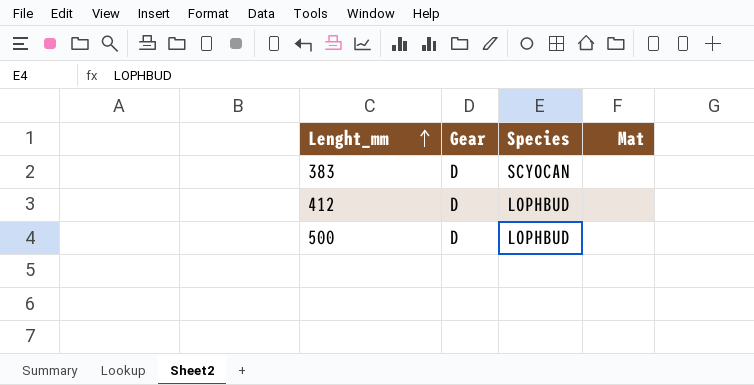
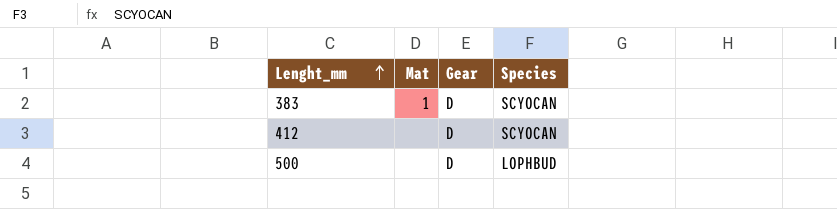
column Mat | position: 4 -> 2
383 | Mat: none -> 1
412 | Species: LOPHBUD -> SCYOCAN

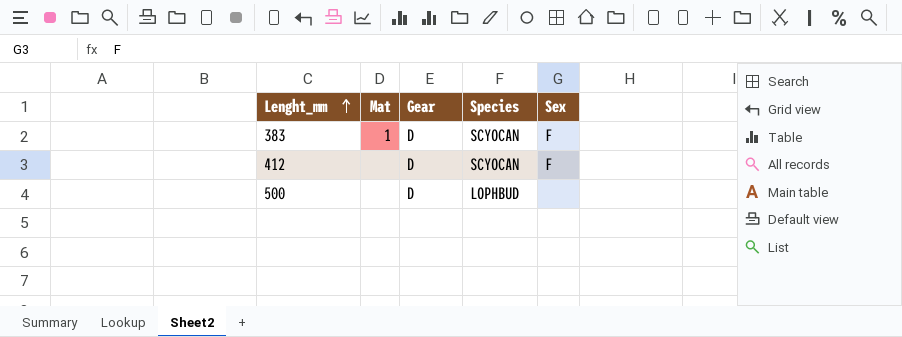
column Sex | position: none -> 5

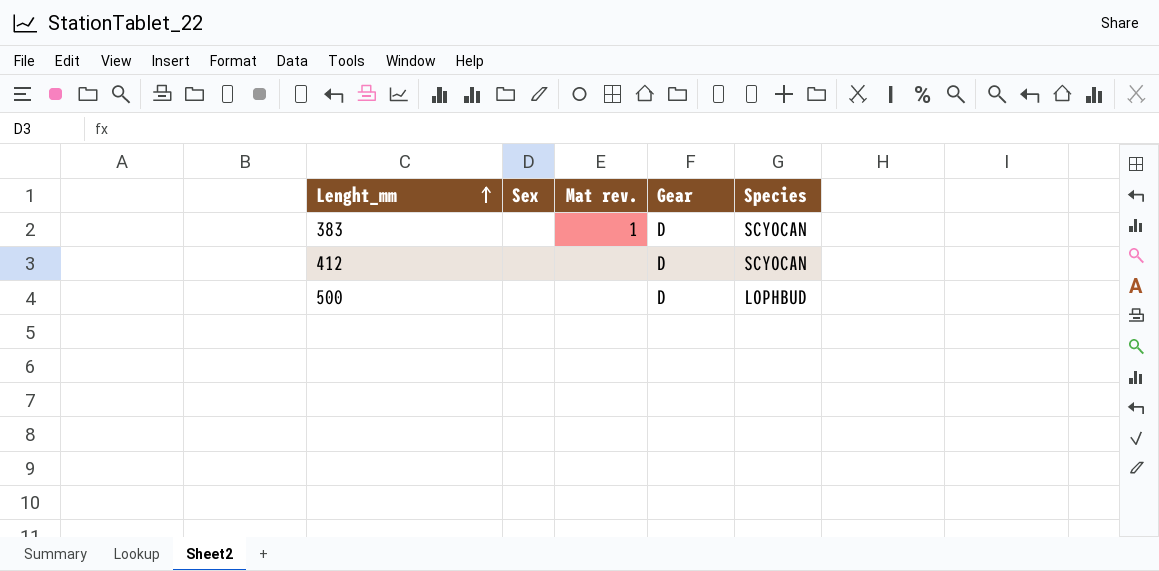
column Sex | position: 5 -> 2
column name: Mat -> Mat rev.
383 | Sex: F -> none
412 | Sex: F -> none

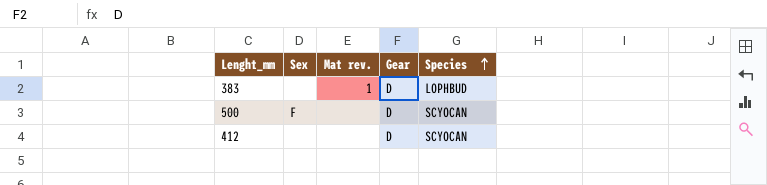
row order: Lenght_mm ascending -> Species ascending
383 | Species: SCYOCAN -> LOPHBUD
500 | Sex: none -> F
500 | Species: LOPHBUD -> SCYOCAN

